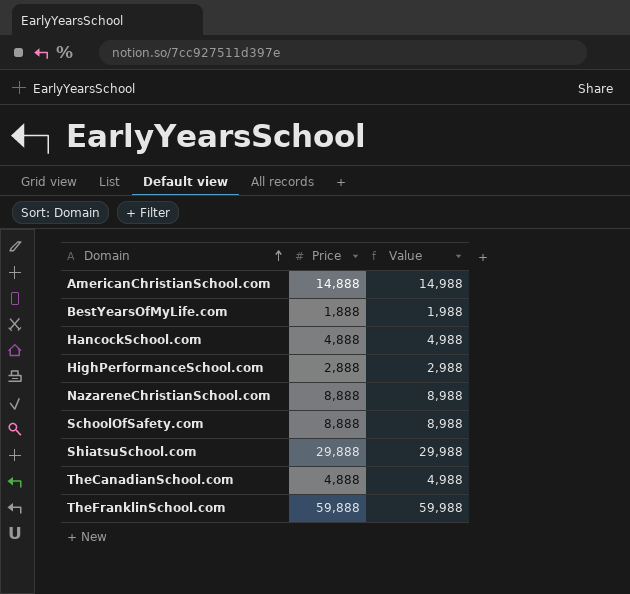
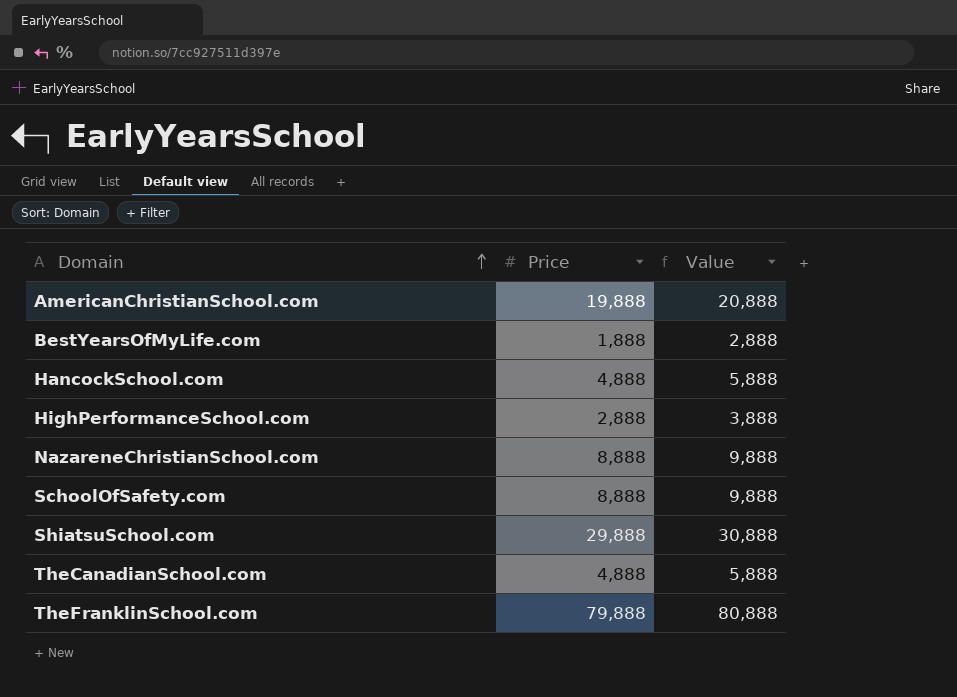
column Value | formula: [Price] + 100 -> [Price] + 1000
AmericanChristianSchool.com | Price: 14,888 -> 19,888
TheFranklinSchool.com | Price: 59,888 -> 79,888

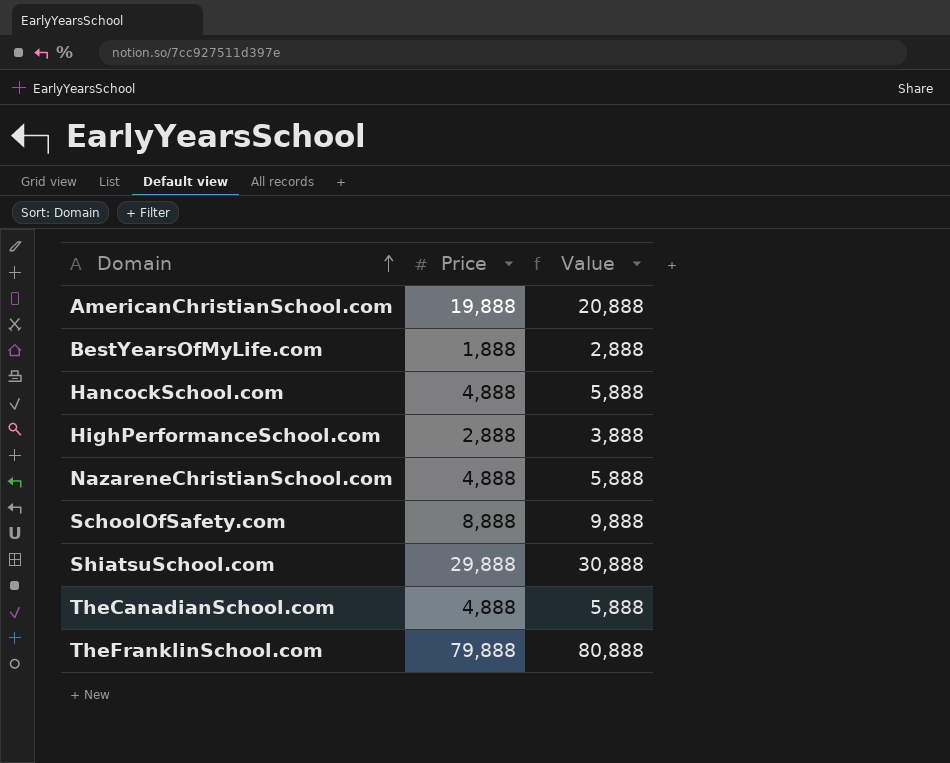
NazareneChristianSchool.com | Price: 8,888 -> 4,888
NazareneChristianSchool.com | Value: 9,888 -> 5,888

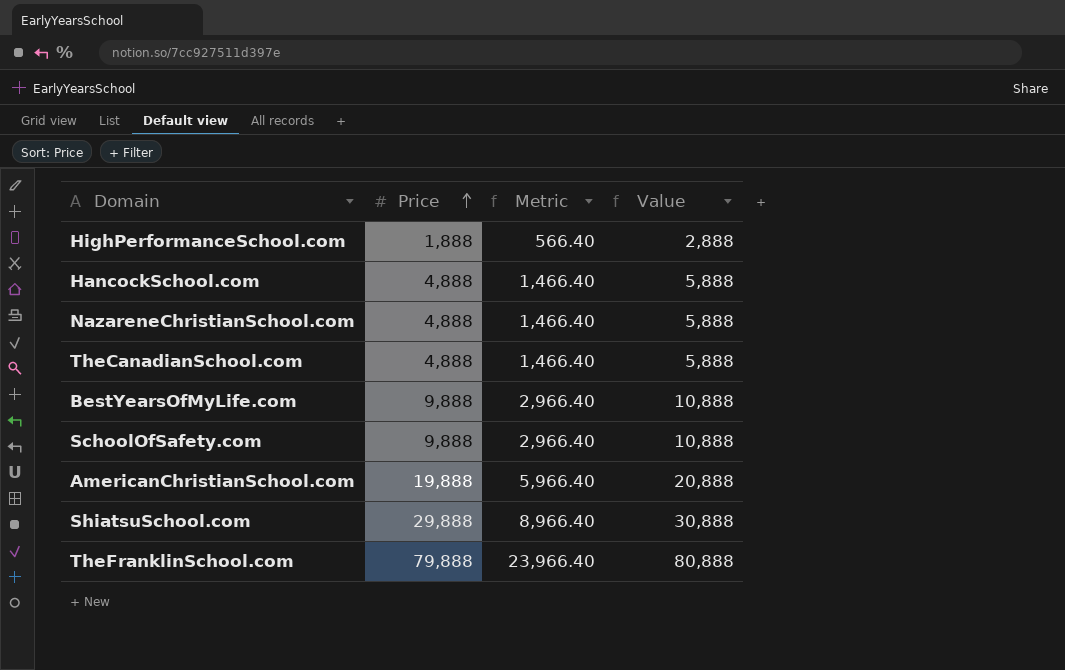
row order: Domain ascending -> Price ascending
column Metric | formula: none -> [Price] * 0.3
HighPerformanceSchool.com | Price: 2,888 -> 1,888
HighPerformanceSchool.com | Value: 3,888 -> 2,888
BestYearsOfMyLife.com | Price: 1,888 -> 9,888
BestYearsOfMyLife.com | Value: 2,888 -> 10,888
SchoolOfSafety.com | Price: 8,888 -> 9,888
SchoolOfSafety.com | Value: 9,888 -> 10,888

